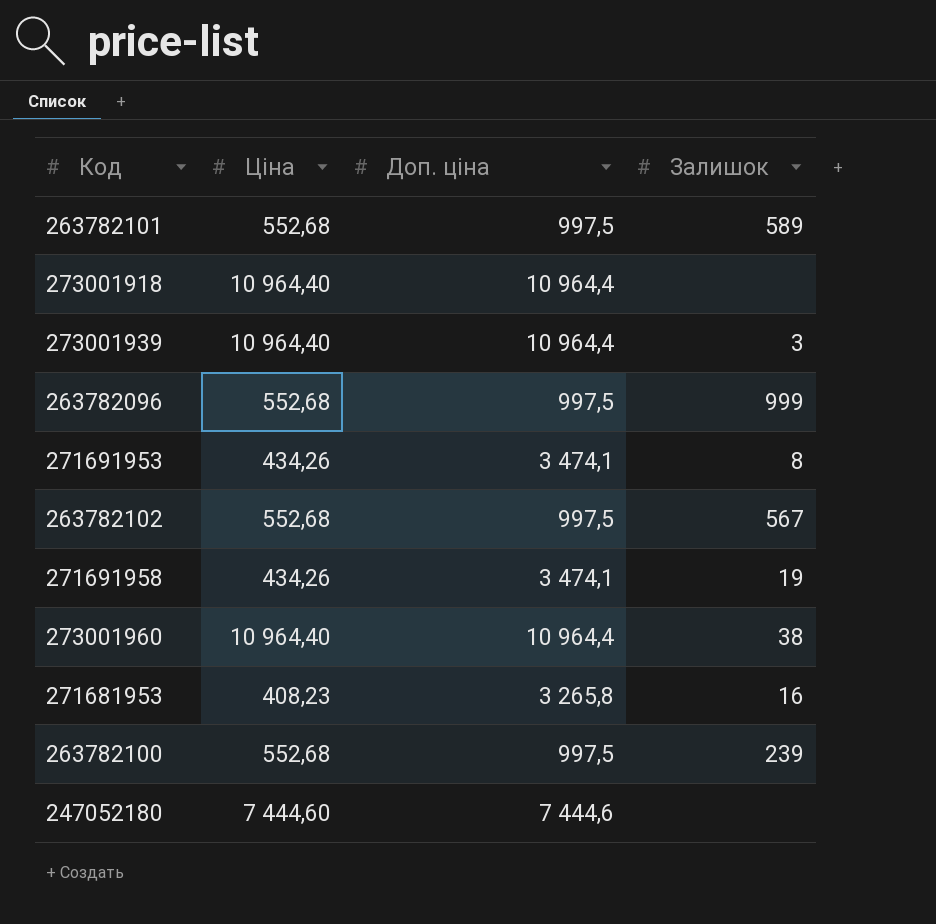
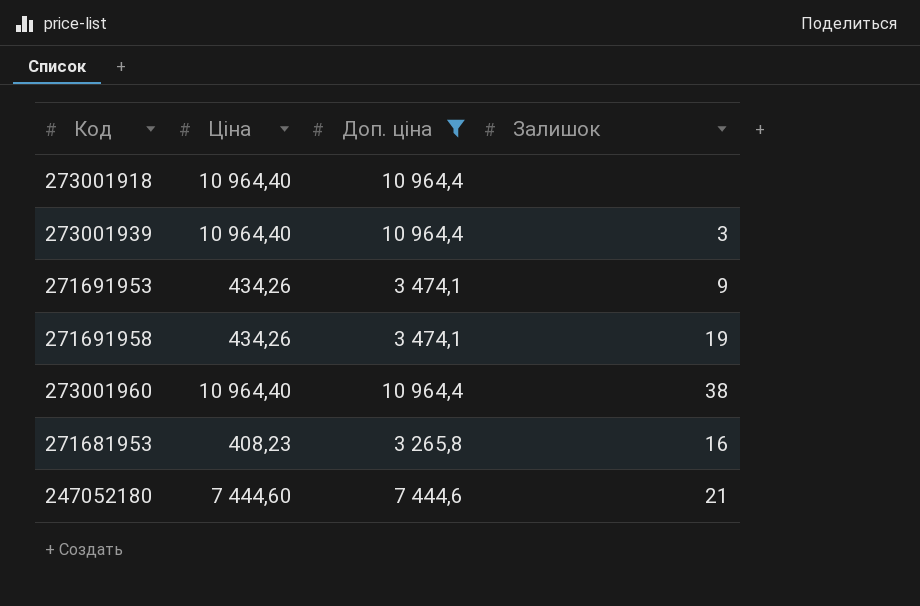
filter: none -> Доп. ціна != 997,5
271691953 | Залишок: 8 -> 9
247052180 | Залишок: none -> 21

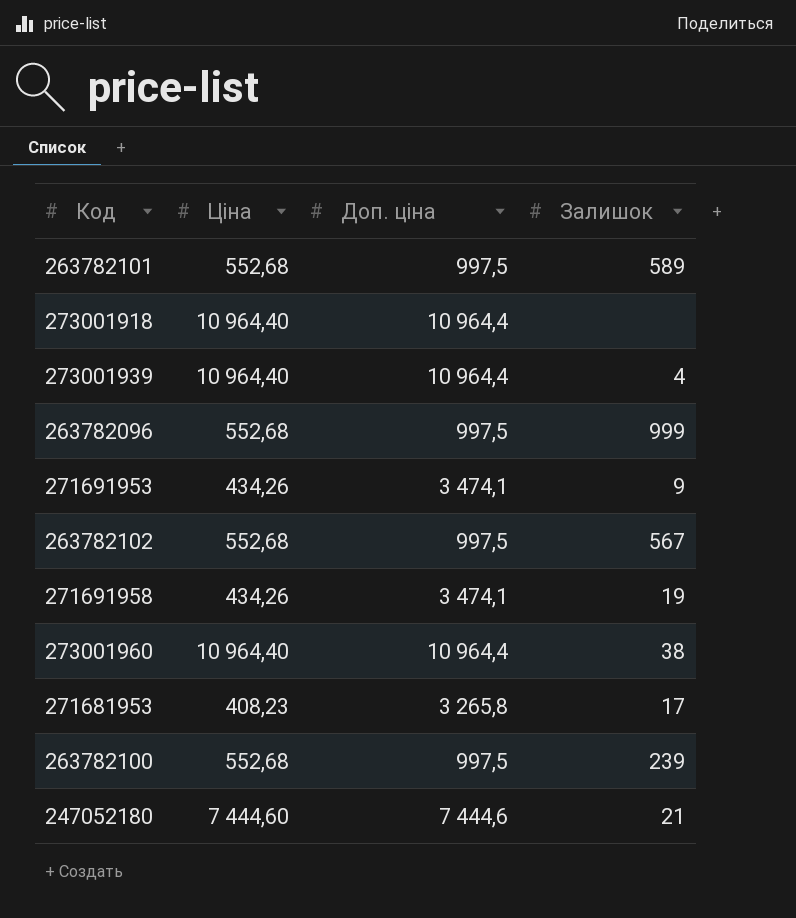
filter: Доп. ціна != 997,5 -> none
273001939 | Залишок: 3 -> 4
271681953 | Залишок: 16 -> 17

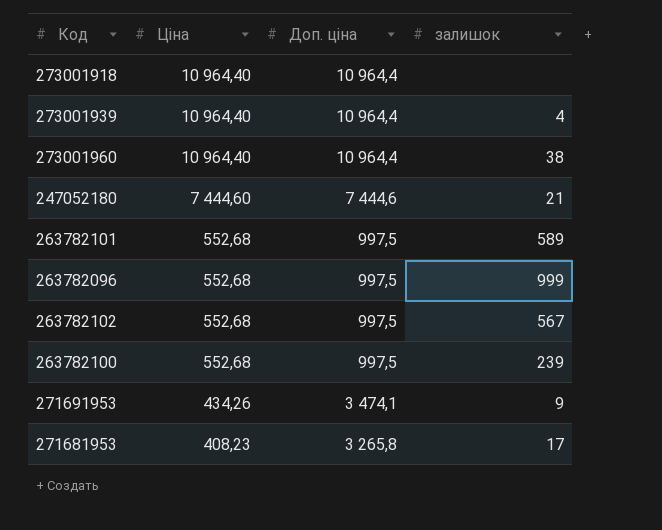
row order: none -> Ціна descending
column name: Залишок -> залишок
row 271691958: 434,26 | 3 474,1 | 19 -> none

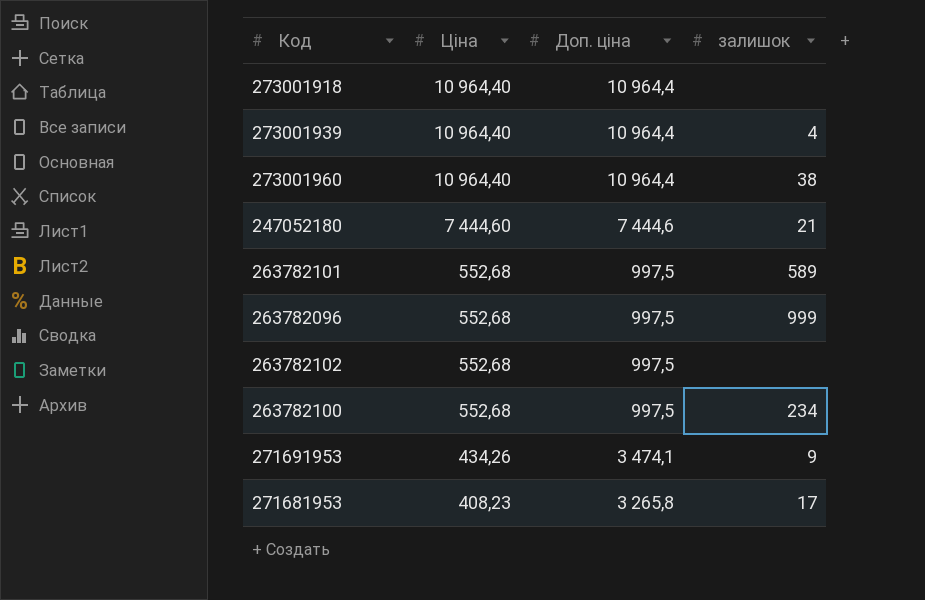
263782102 | залишок: 567 -> none
263782100 | залишок: 239 -> 234

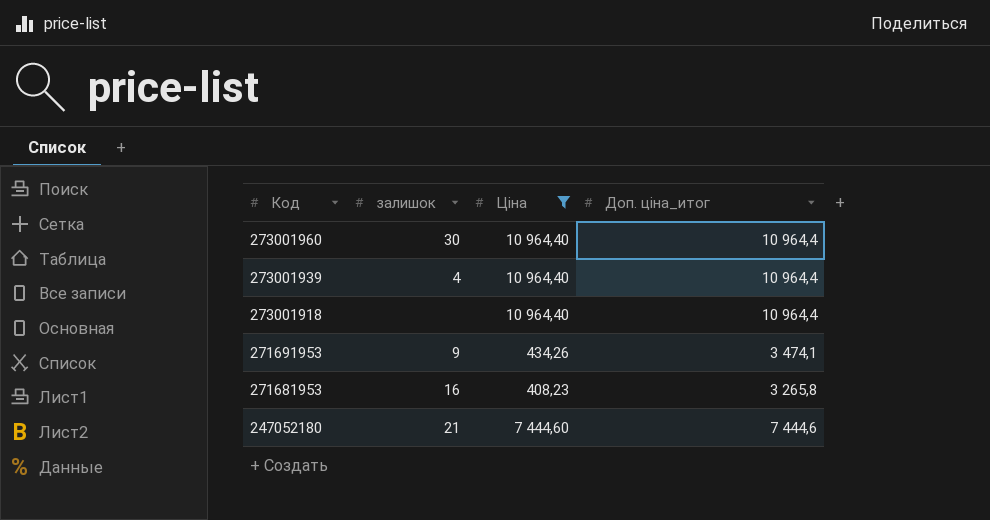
filter: none -> Ціна != 552,68
row order: Ціна descending -> Код descending
column залишок | position: 4 -> 2
column name: Доп. ціна -> Доп. ціна_итог
273001960 | залишок: 38 -> 30
271681953 | залишок: 17 -> 16

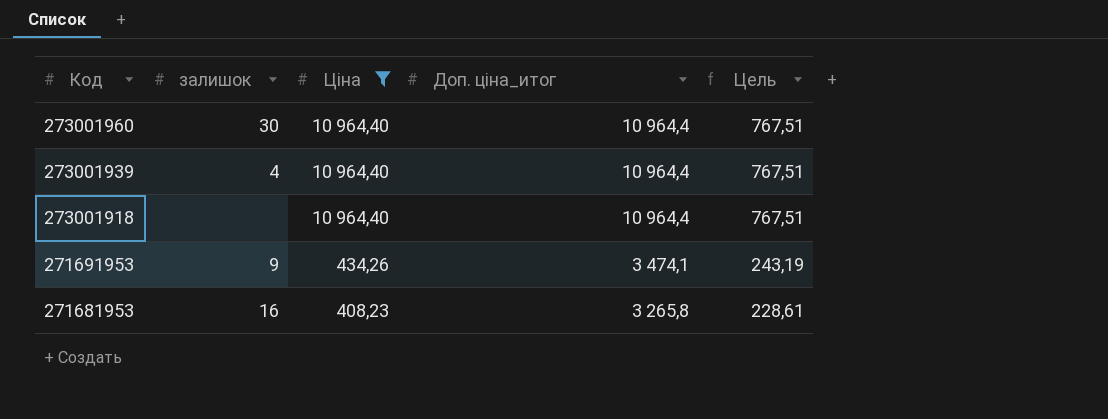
column Цель | formula: none -> [Доп. ціна_итог] * 0,07
row 247052180: 21 | 7 444,60 | 7 444,6 -> none

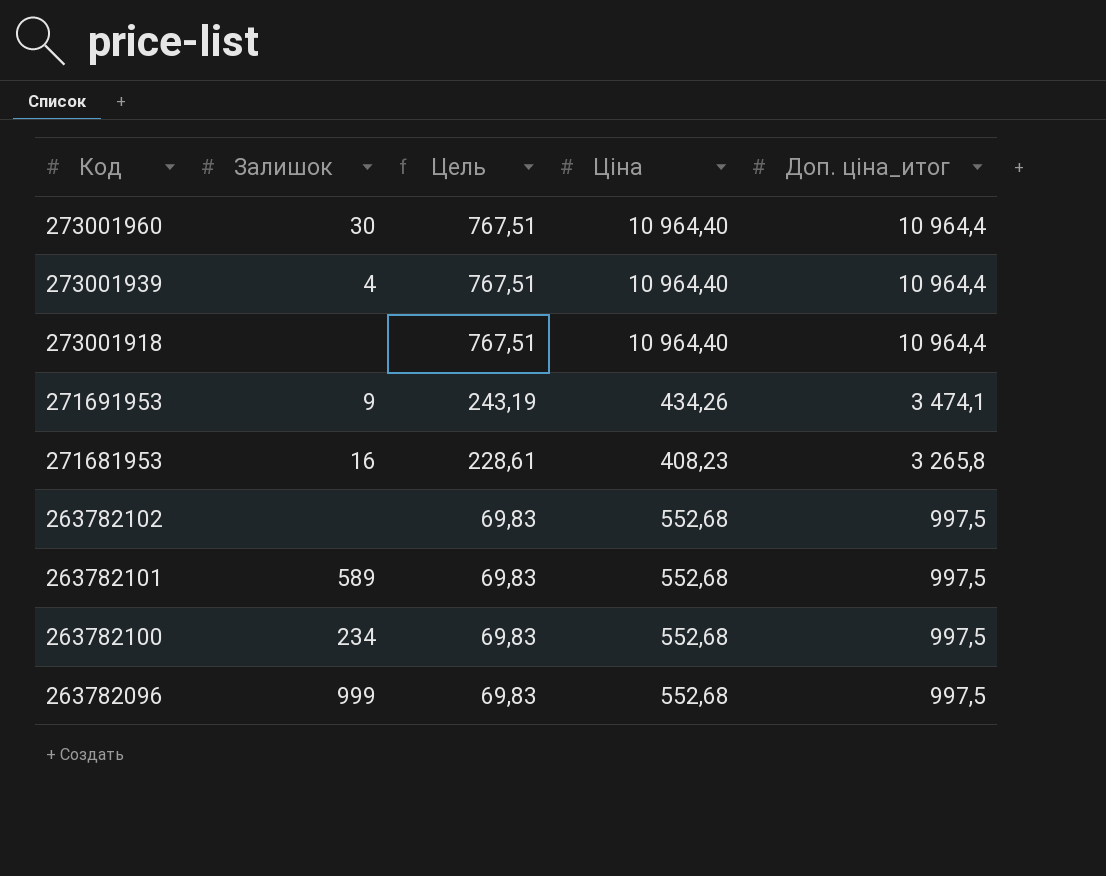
filter: Ціна != 552,68 -> none
column name: залишок -> Залишок
column Цель | position: 5 -> 3

